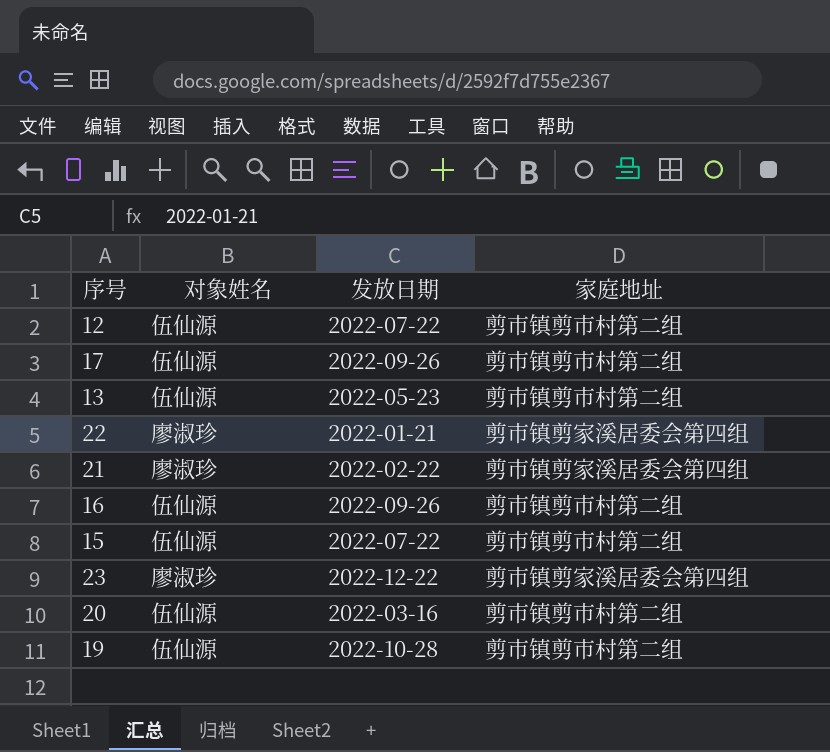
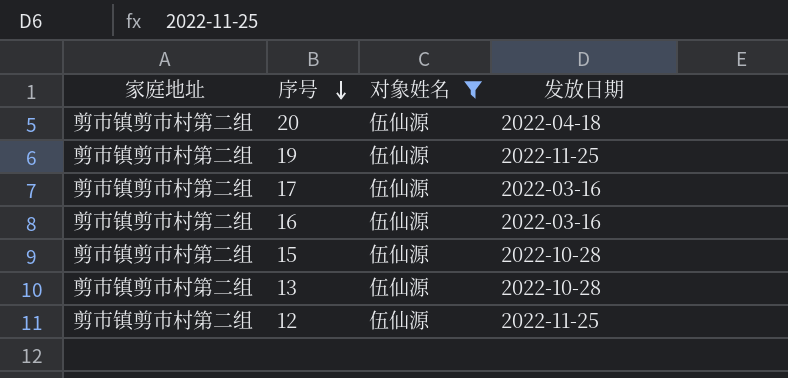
filter: none -> 对象姓名 = 伍仙源
row order: none -> 序号 descending
column 家庭地址 | position: 4 -> 1
20 | 发放日期: 2022-03-16 -> 2022-04-18
19 | 发放日期: 2022-10-28 -> 2022-11-25
17 | 发放日期: 2022-09-26 -> 2022-03-16
16 | 发放日期: 2022-09-26 -> 2022-03-16
15 | 发放日期: 2022-07-22 -> 2022-10-28
13 | 发放日期: 2022-05-23 -> 2022-10-28
12 | 发放日期: 2022-07-22 -> 2022-11-25

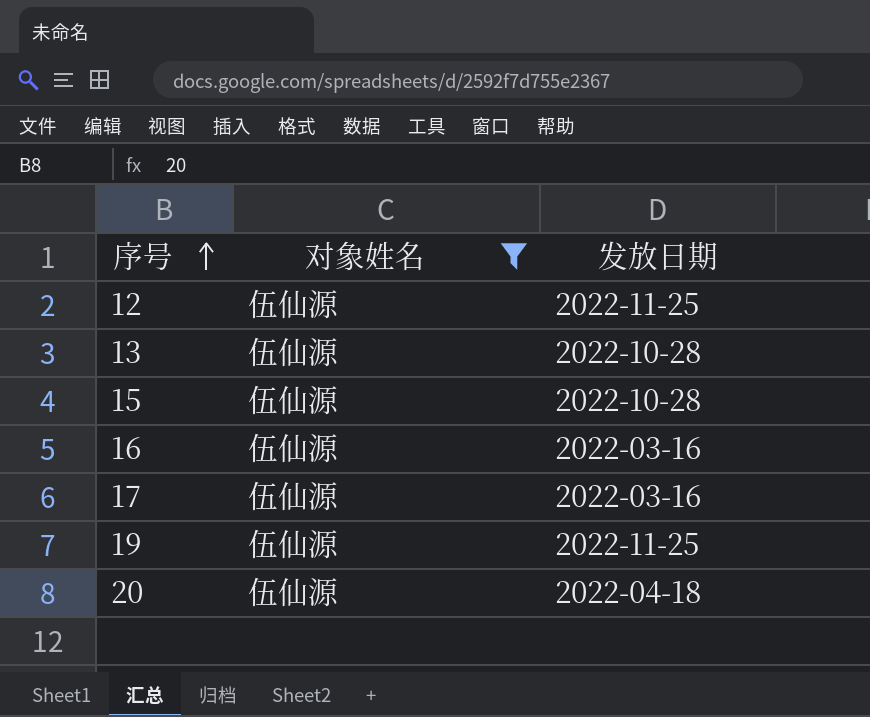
row order: 序号 descending -> 序号 ascending
column 家庭地址 | position: 1 -> none

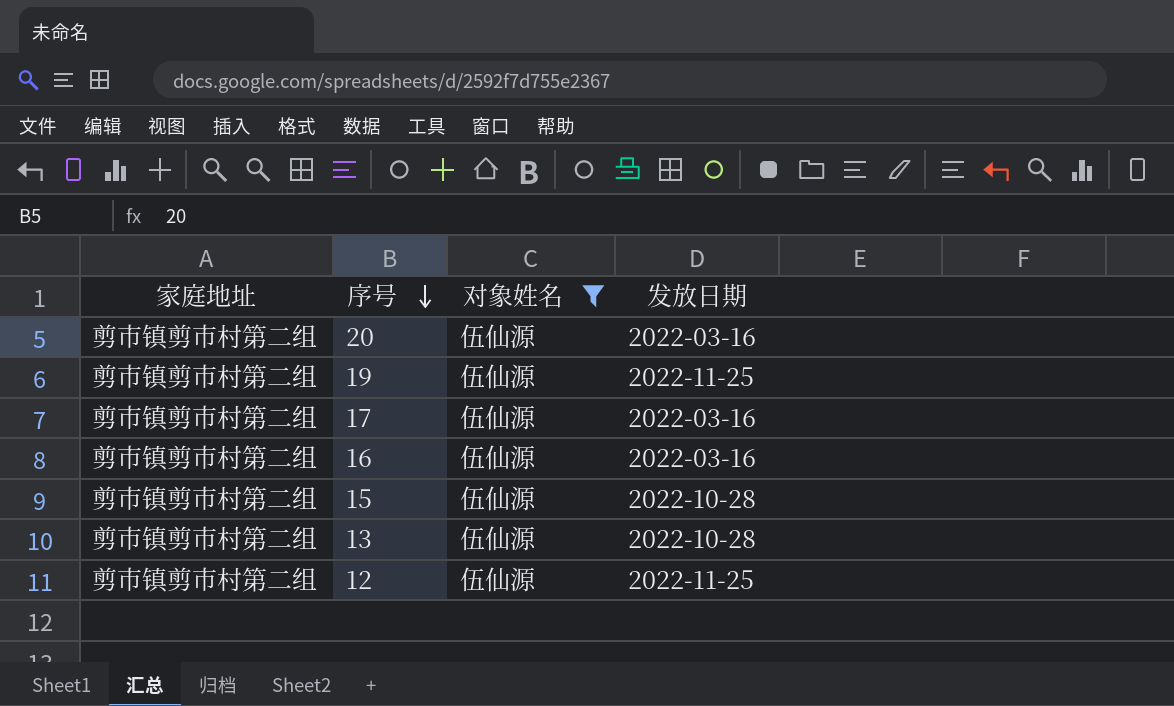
row order: 序号 ascending -> 序号 descending
column 家庭地址 | position: none -> 1
20 | 发放日期: 2022-04-18 -> 2022-03-16

